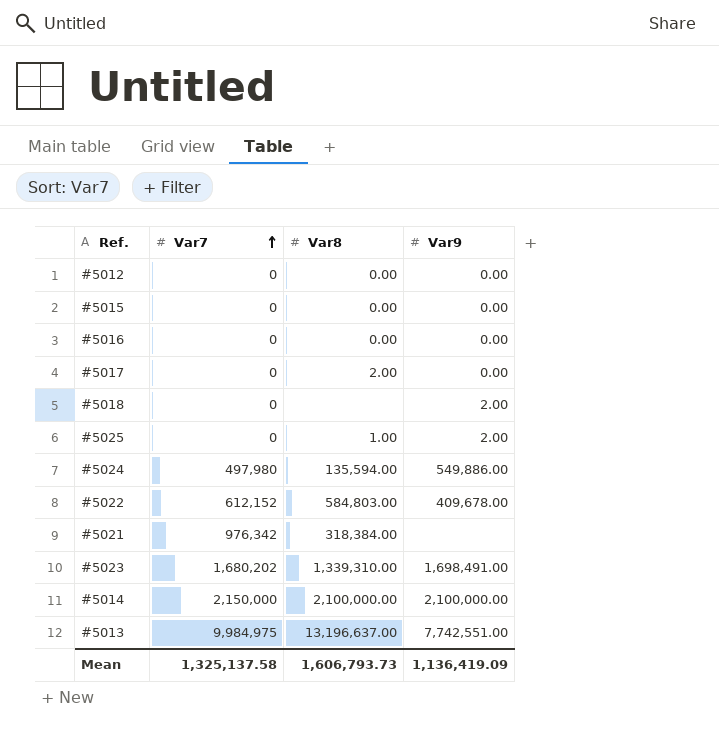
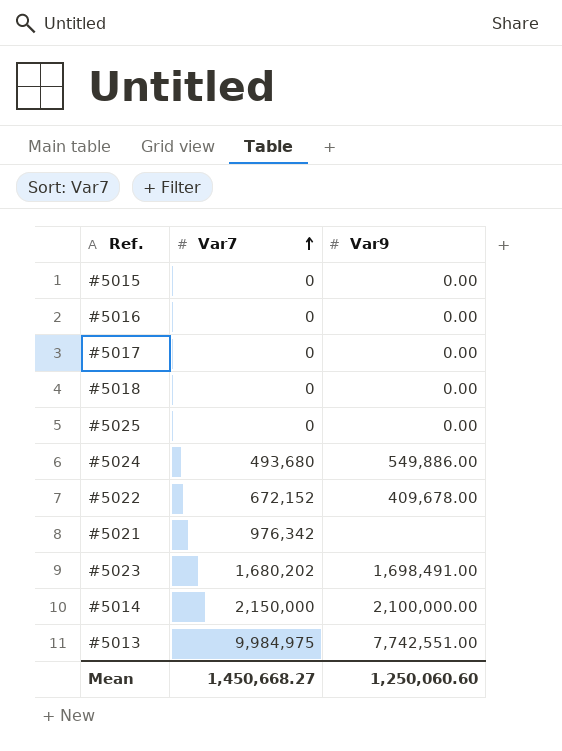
column Var8 | position: 3 -> none
row #5012: 0 | 0.00 | 0.00 -> none
#5018 | Var9: 2.00 -> 0.00
#5025 | Var9: 2.00 -> 0.00
#5024 | Var7: 497,980 -> 493,680
#5022 | Var7: 612,152 -> 672,152
Mean | Var7: 1,325,137.58 -> 1,450,668.27
Mean | Var9: 1,136,419.09 -> 1,250,060.60

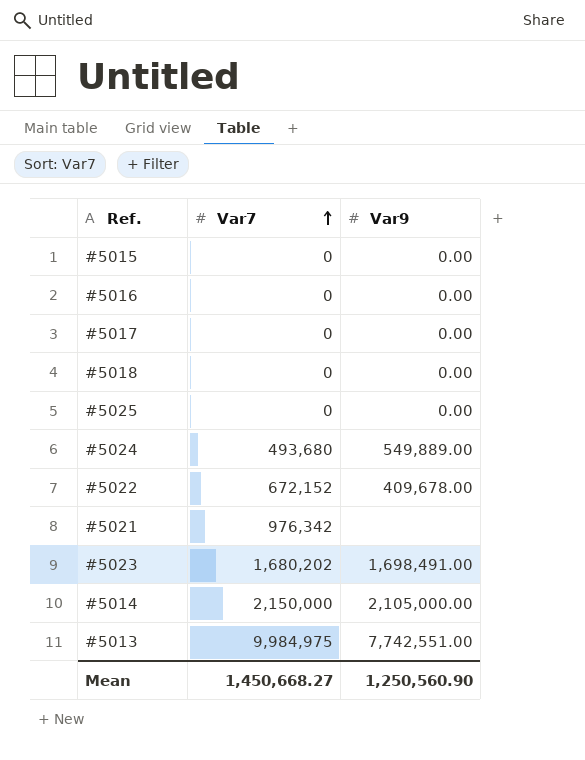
#5024 | Var9: 549,886.00 -> 549,889.00
#5014 | Var9: 2,100,000.00 -> 2,105,000.00
Mean | Var9: 1,250,060.60 -> 1,250,560.90

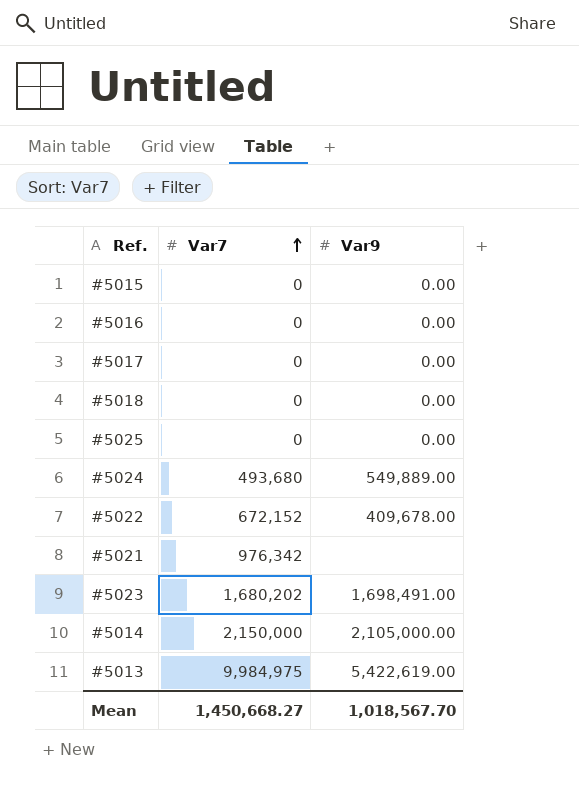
#5013 | Var9: 7,742,551.00 -> 5,422,619.00
Mean | Var9: 1,250,560.90 -> 1,018,567.70

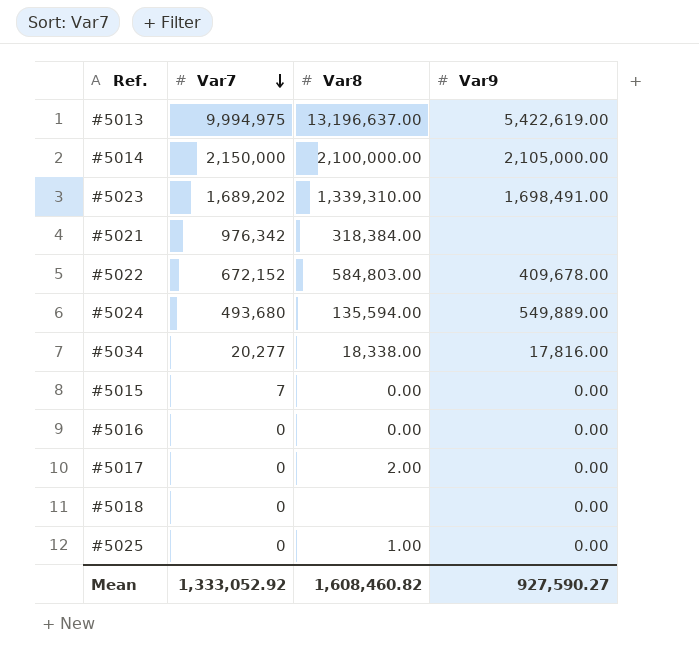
row order: Var7 ascending -> Var7 descending
column Var8 | position: none -> 3
#5013 | Var7: 9,984,975 -> 9,994,975
#5023 | Var7: 1,680,202 -> 1,689,202
row #5034: none -> 20,277 | 18,338.00 | 17,816.00
#5015 | Var7: 0 -> 7
Mean | Var7: 1,450,668.27 -> 1,333,052.92
Mean | Var9: 1,018,567.70 -> 927,590.27

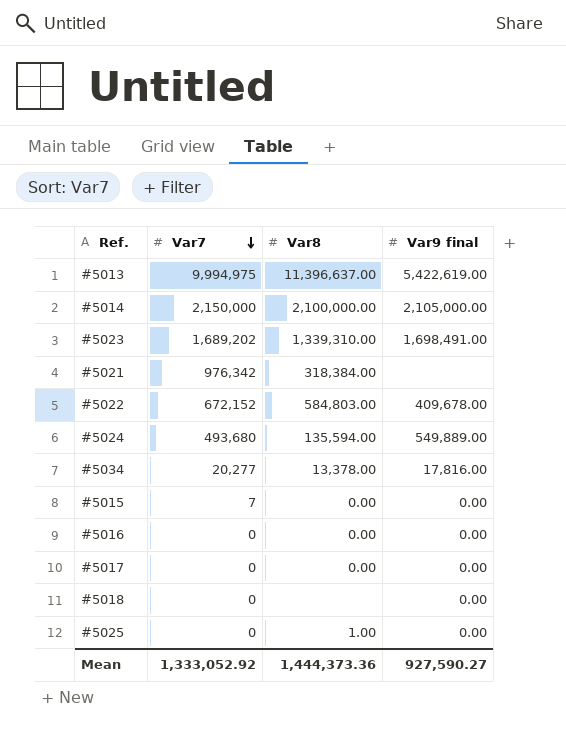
column name: Var9 -> Var9 final
#5013 | Var8: 13,196,637.00 -> 11,396,637.00
#5034 | Var8: 18,338.00 -> 13,378.00
#5017 | Var8: 2.00 -> 0.00
Mean | Var8: 1,608,460.82 -> 1,444,373.36

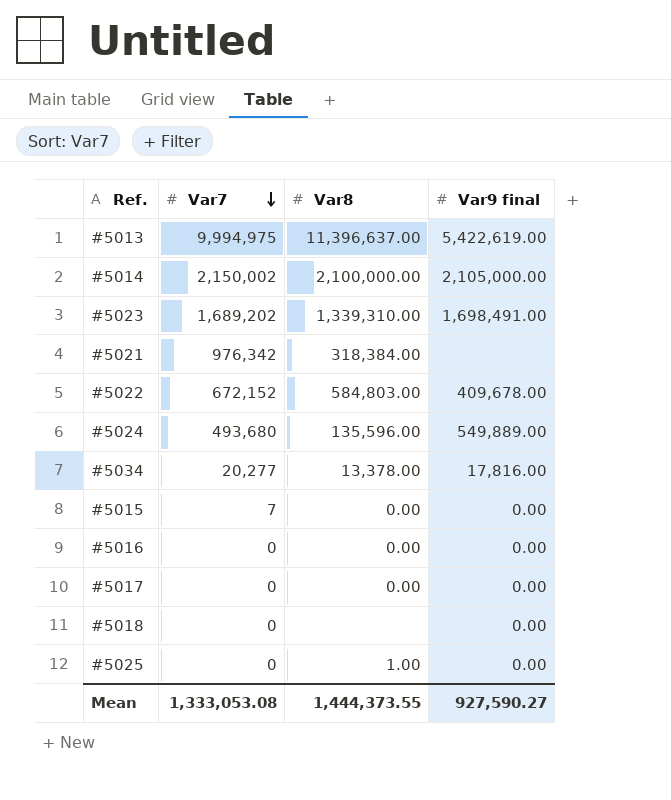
#5014 | Var7: 2,150,000 -> 2,150,002
#5024 | Var8: 135,594.00 -> 135,596.00
Mean | Var7: 1,333,052.92 -> 1,333,053.08
Mean | Var8: 1,444,373.36 -> 1,444,373.55

